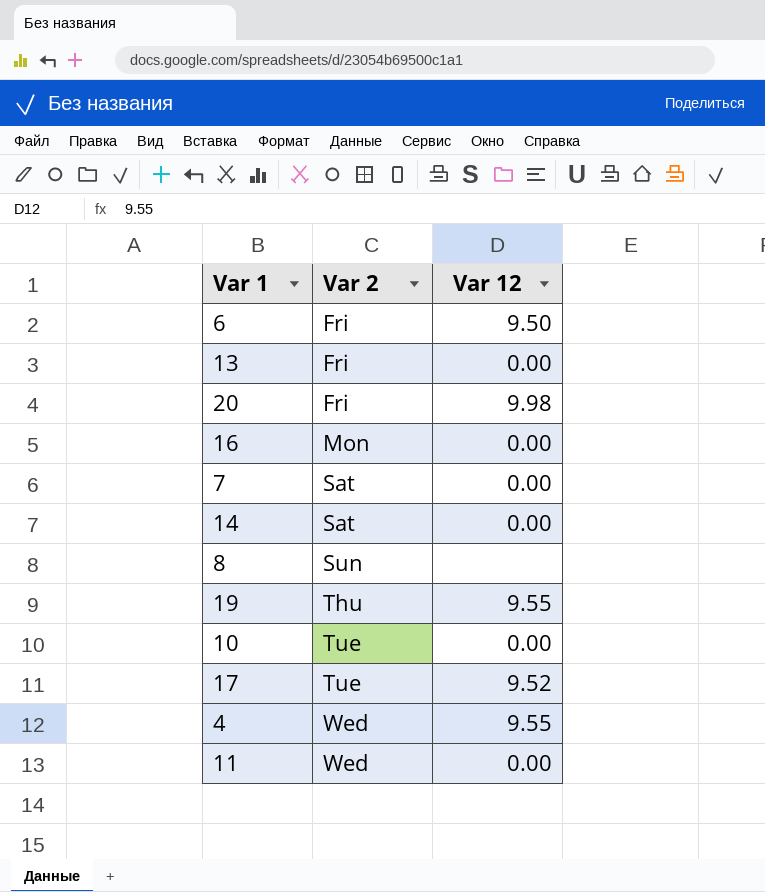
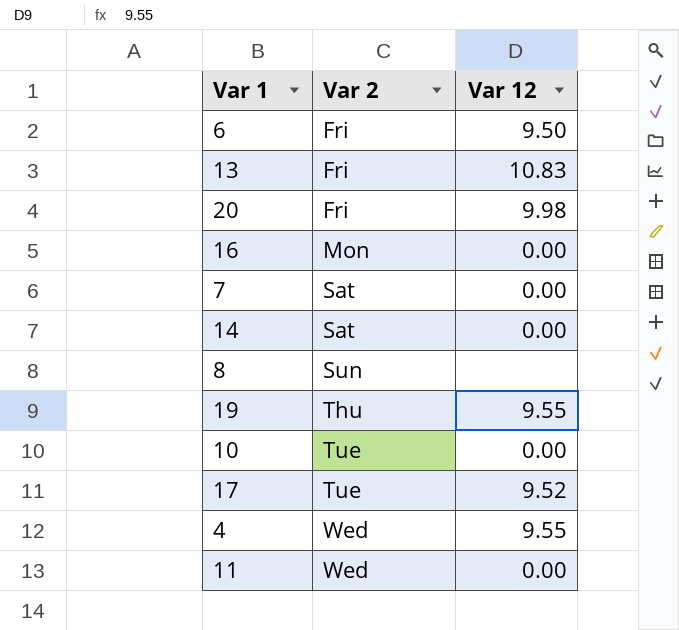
13 | Var 12: 0.00 -> 10.83

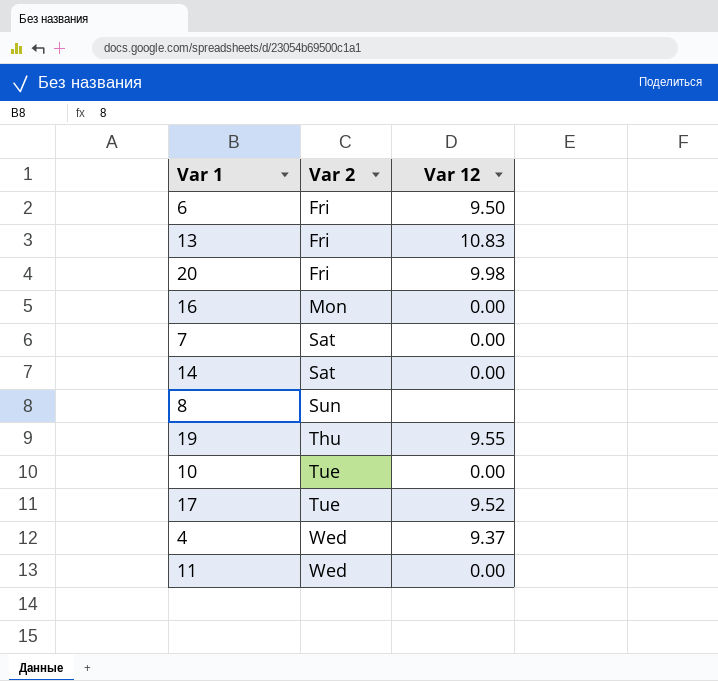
4 | Var 12: 9.55 -> 9.37

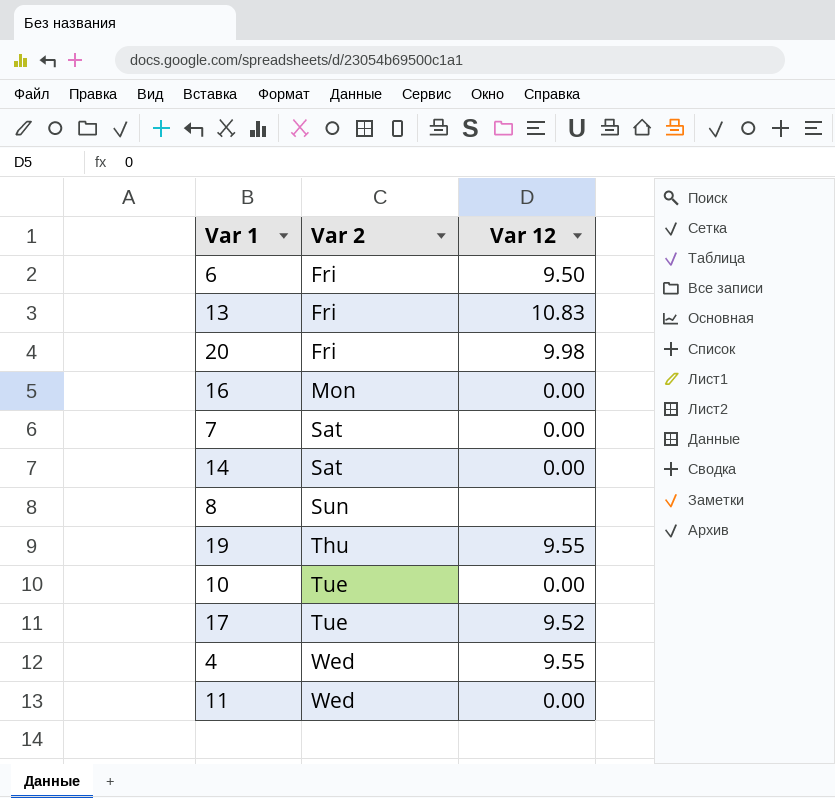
4 | Var 12: 9.37 -> 9.55

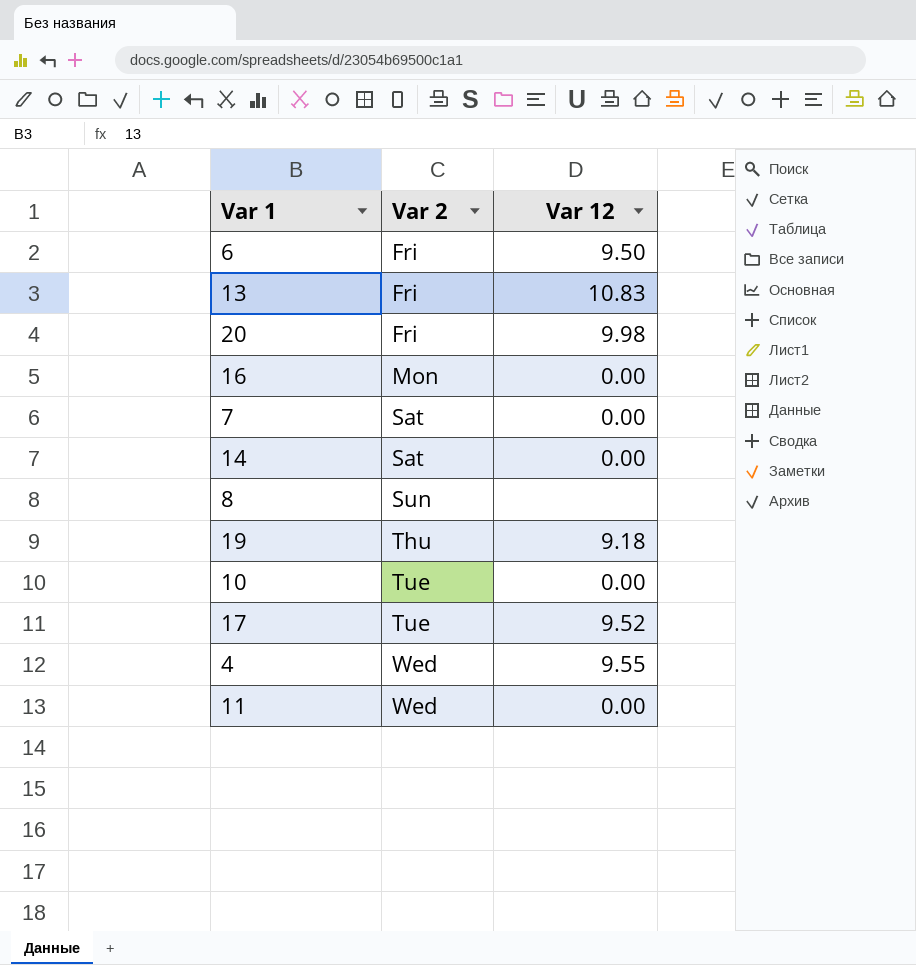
19 | Var 12: 9.55 -> 9.18

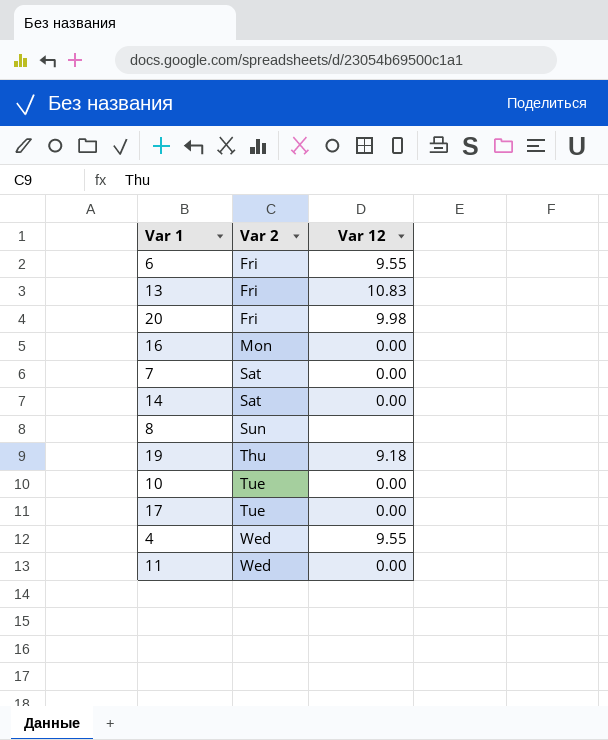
6 | Var 12: 9.50 -> 9.55
17 | Var 12: 9.52 -> 0.00

